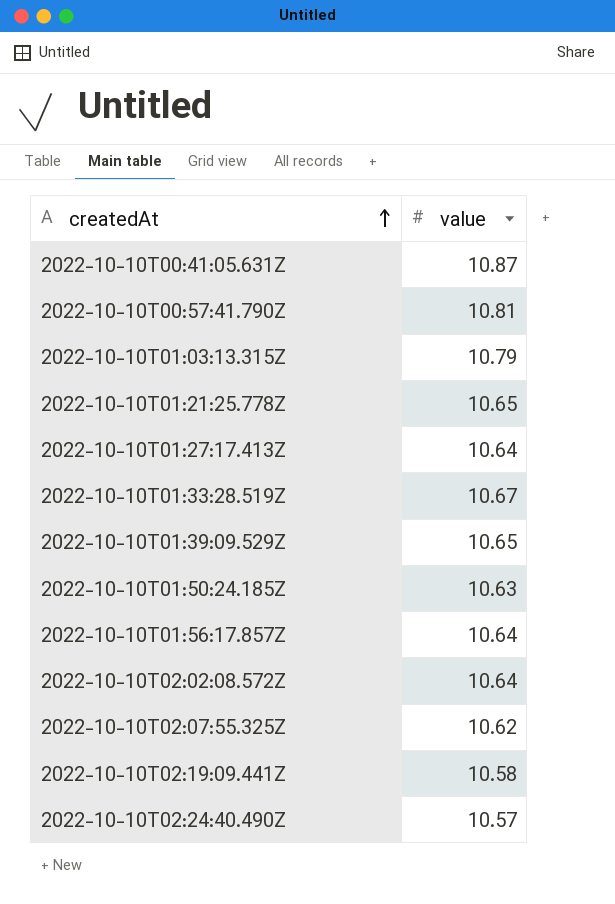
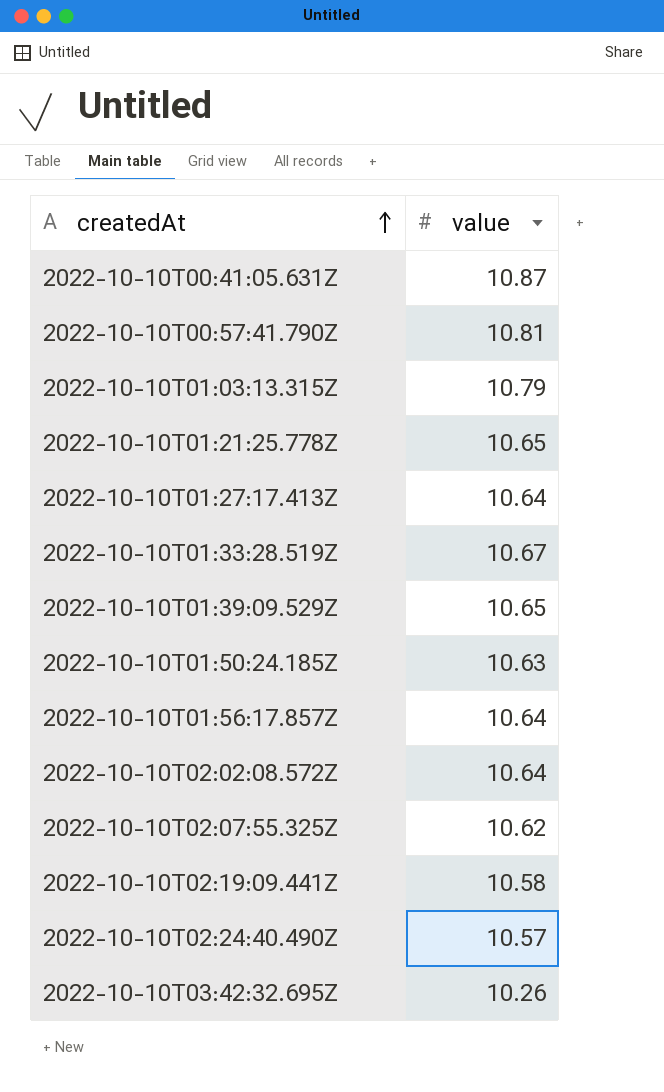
row 2022-10-10T03:42:32.695Z: none -> 10.26

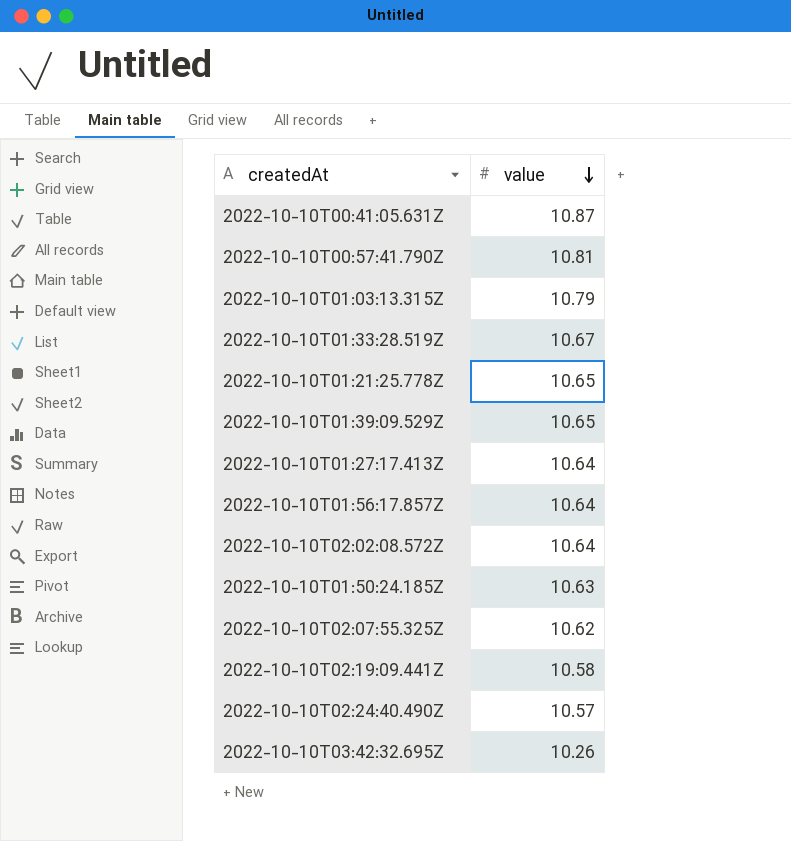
row order: createdAt ascending -> value descending

